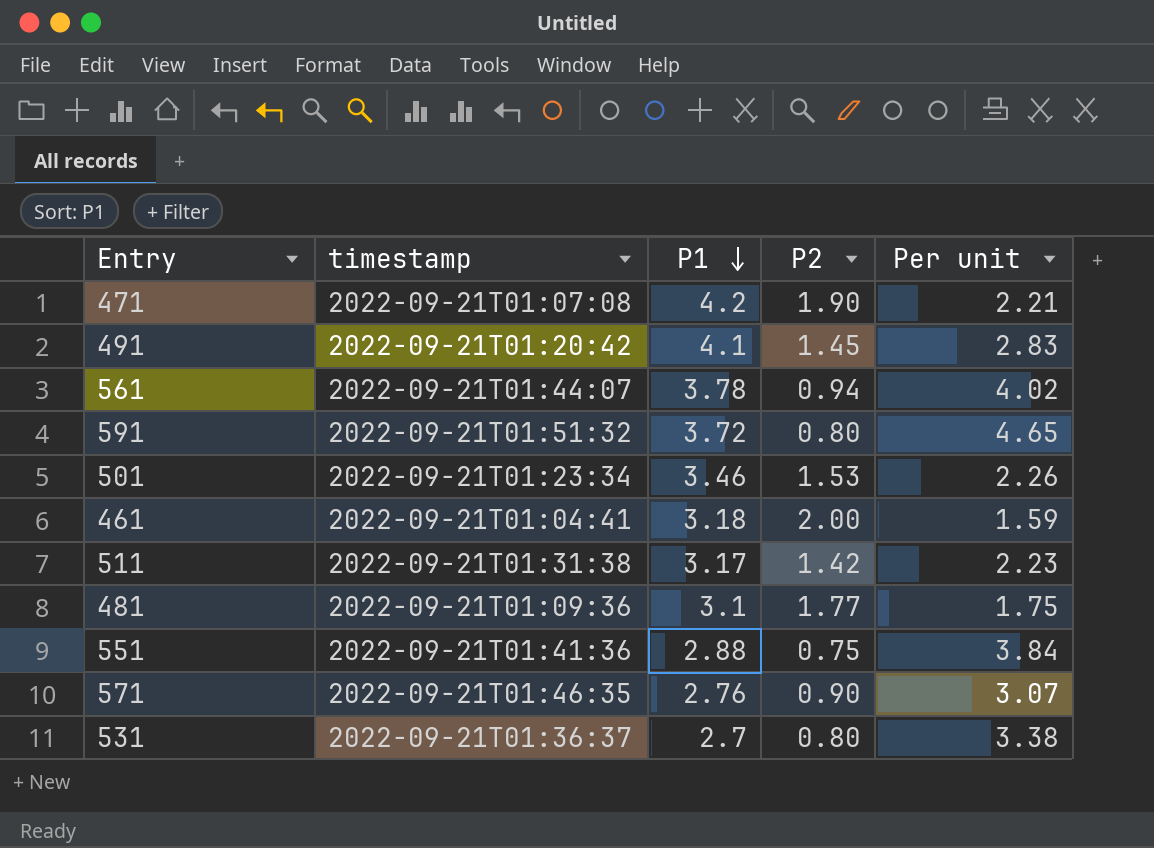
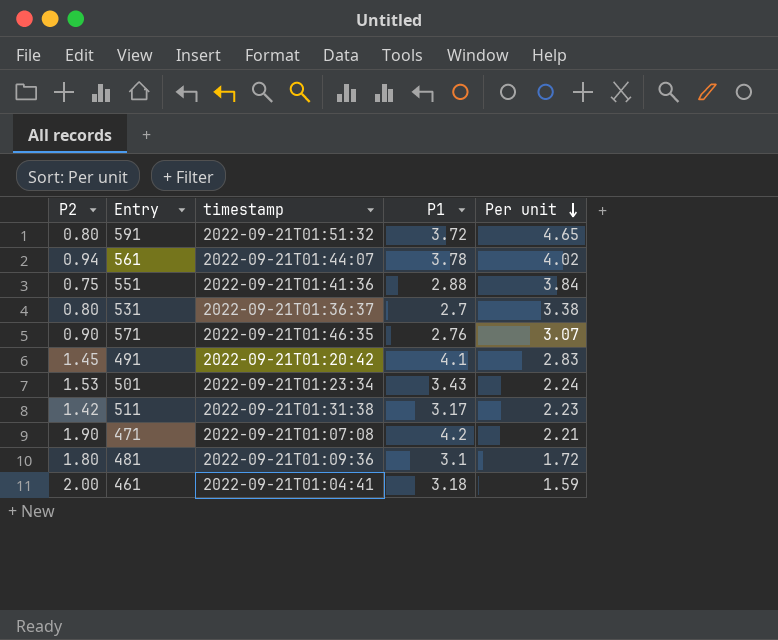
row order: P1 descending -> Per unit descending
column P2 | position: 4 -> 1
501 | P1: 3.46 -> 3.43
501 | Per unit: 2.26 -> 2.24
481 | P2: 1.77 -> 1.80
481 | Per unit: 1.75 -> 1.72

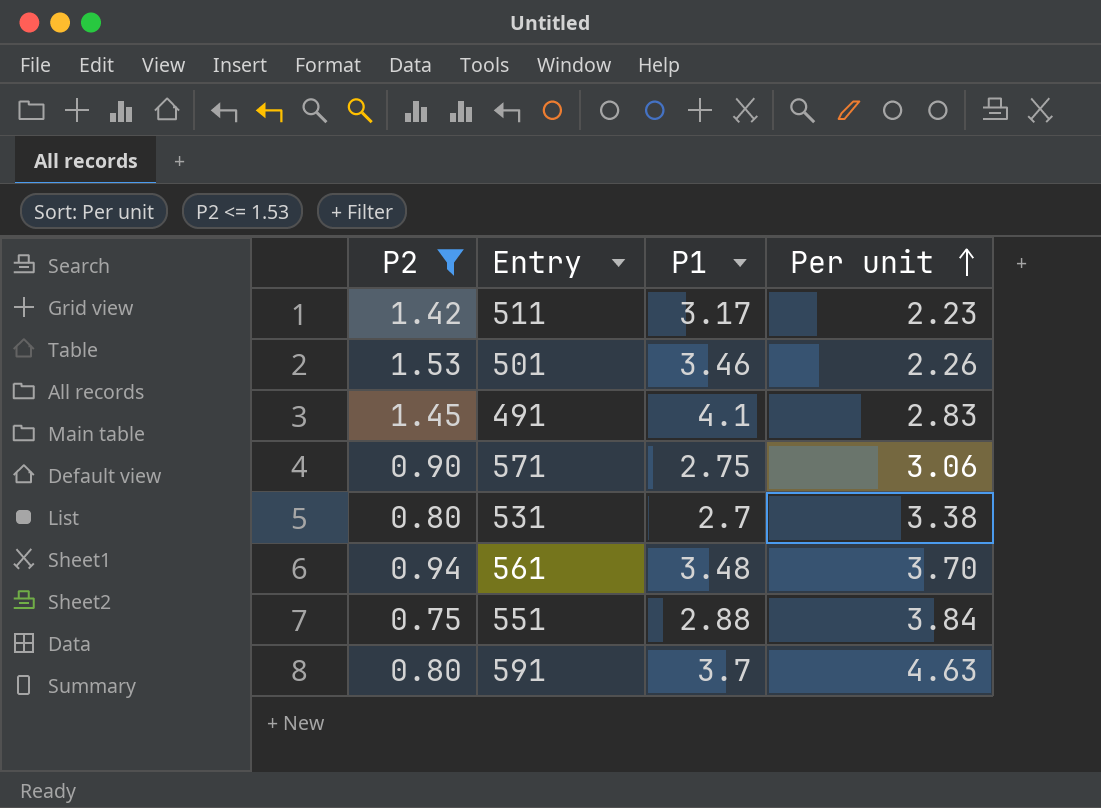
filter: none -> P2 <= 1.53
row order: Per unit descending -> Per unit ascending
column timestamp | position: 3 -> none
501 | P1: 3.43 -> 3.46
501 | Per unit: 2.24 -> 2.26
571 | P1: 2.76 -> 2.75
571 | Per unit: 3.07 -> 3.06
561 | P1: 3.78 -> 3.48
561 | Per unit: 4.02 -> 3.70
591 | P1: 3.72 -> 3.7
591 | Per unit: 4.65 -> 4.63

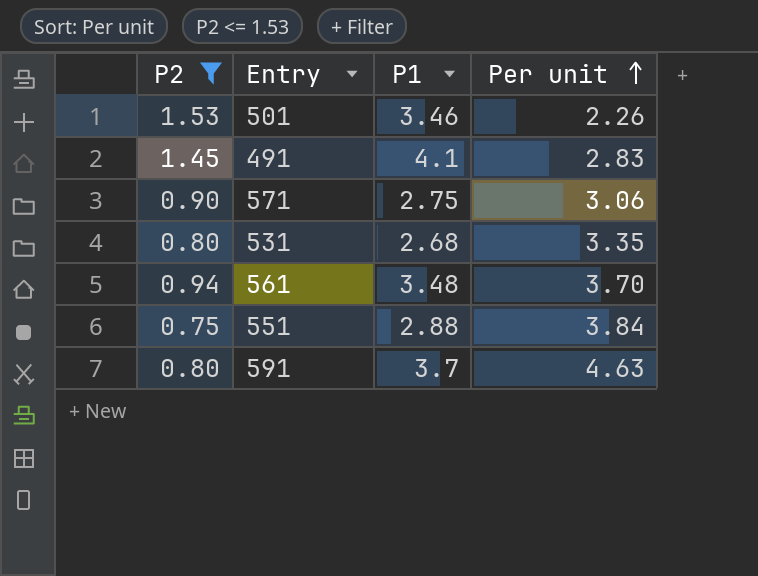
row 511: 1.42 | 3.17 | 2.23 -> none
531 | P1: 2.7 -> 2.68
531 | Per unit: 3.38 -> 3.35

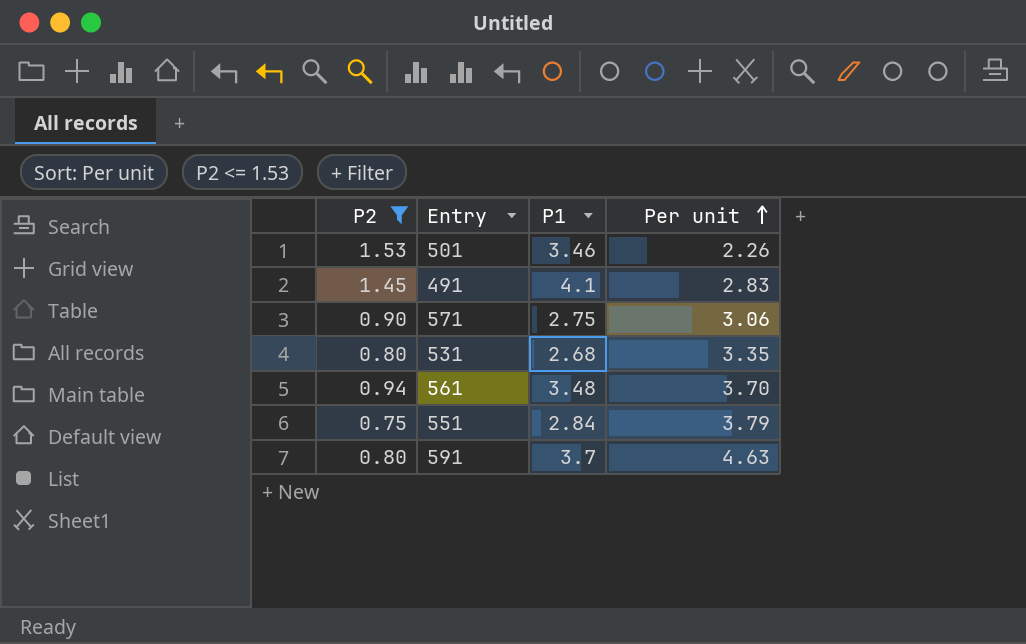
551 | P1: 2.88 -> 2.84
551 | Per unit: 3.84 -> 3.79

